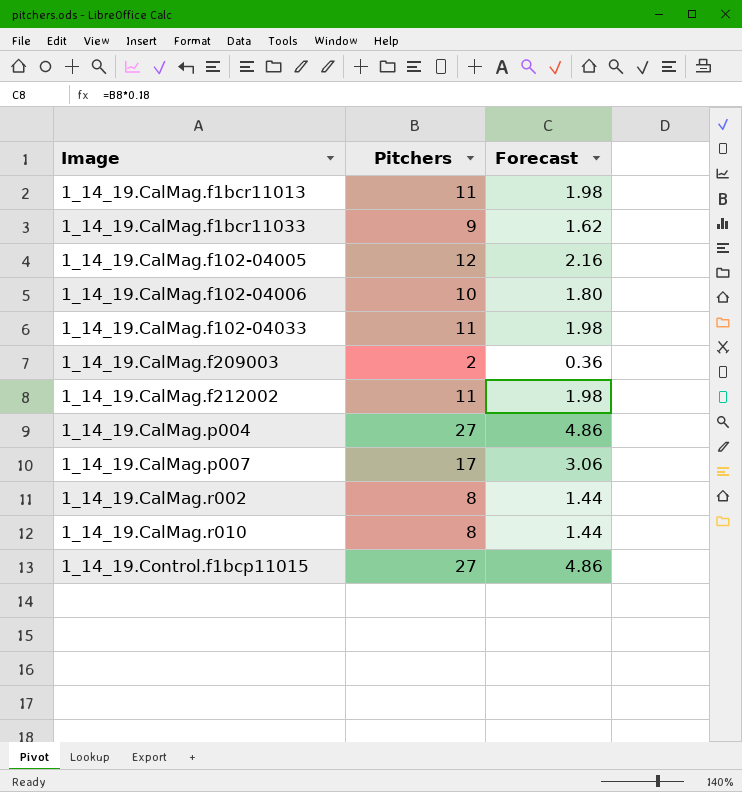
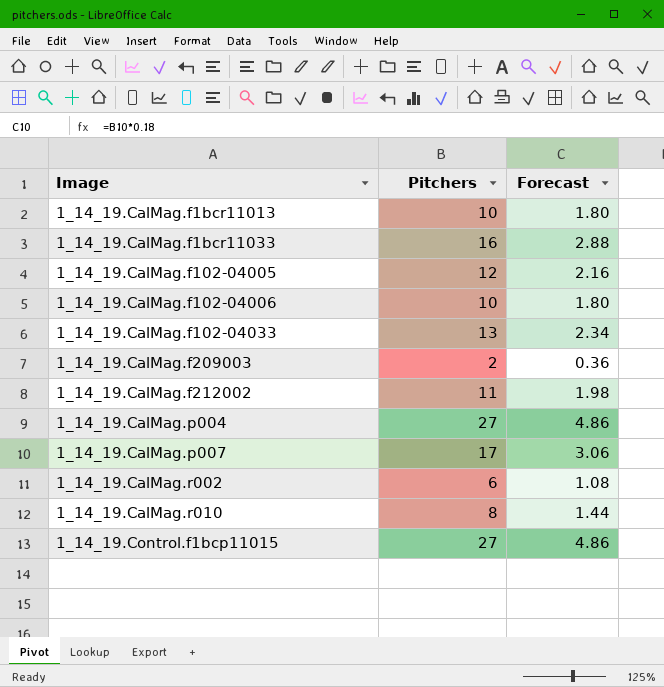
1_14_19.CalMag.f1bcr11013 | Pitchers: 11 -> 10
1_14_19.CalMag.f1bcr11013 | Forecast: 1.98 -> 1.80
1_14_19.CalMag.f1bcr11033 | Pitchers: 9 -> 16
1_14_19.CalMag.f1bcr11033 | Forecast: 1.62 -> 2.88
1_14_19.CalMag.f102-04033 | Pitchers: 11 -> 13
1_14_19.CalMag.f102-04033 | Forecast: 1.98 -> 2.34
1_14_19.CalMag.r002 | Pitchers: 8 -> 6
1_14_19.CalMag.r002 | Forecast: 1.44 -> 1.08

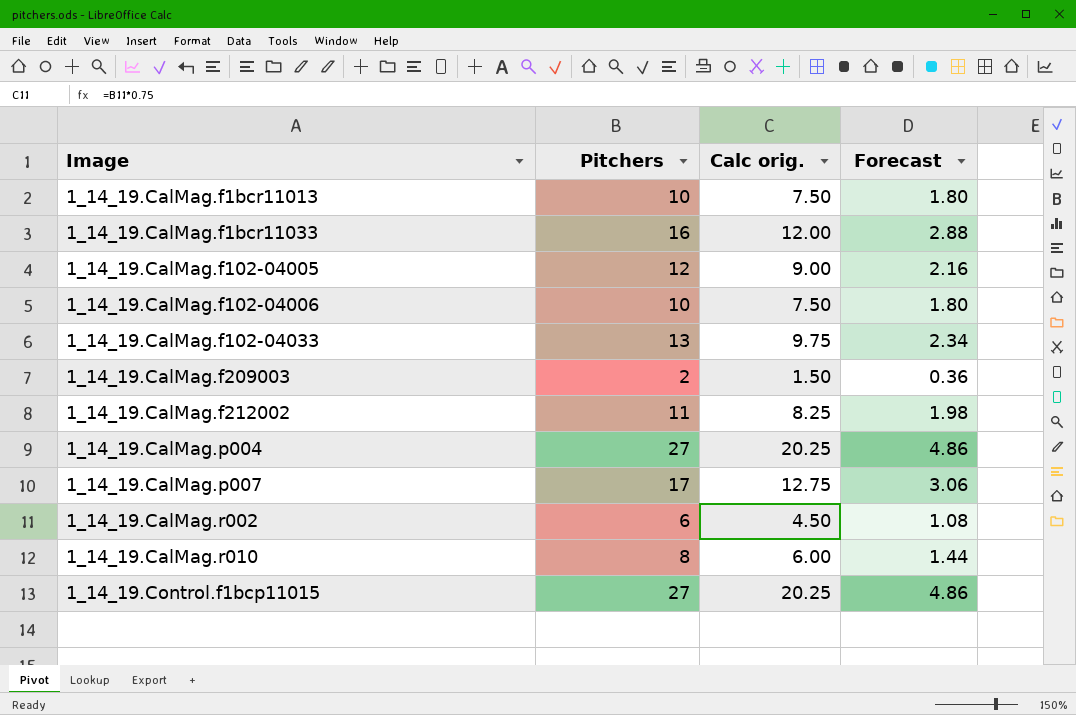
column Calc orig. | formula: none -> [Pitchers] * 0.75

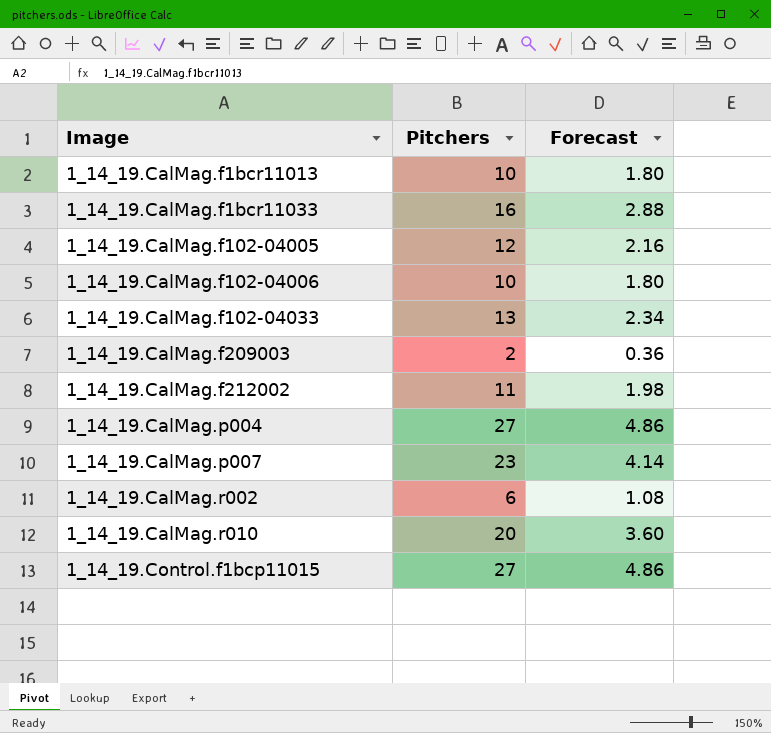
column Calc orig. | formula: [Pitchers] * 0.75 -> none
1_14_19.CalMag.p007 | Pitchers: 17 -> 23
1_14_19.CalMag.p007 | Forecast: 3.06 -> 4.14
1_14_19.CalMag.r010 | Pitchers: 8 -> 20
1_14_19.CalMag.r010 | Forecast: 1.44 -> 3.60

